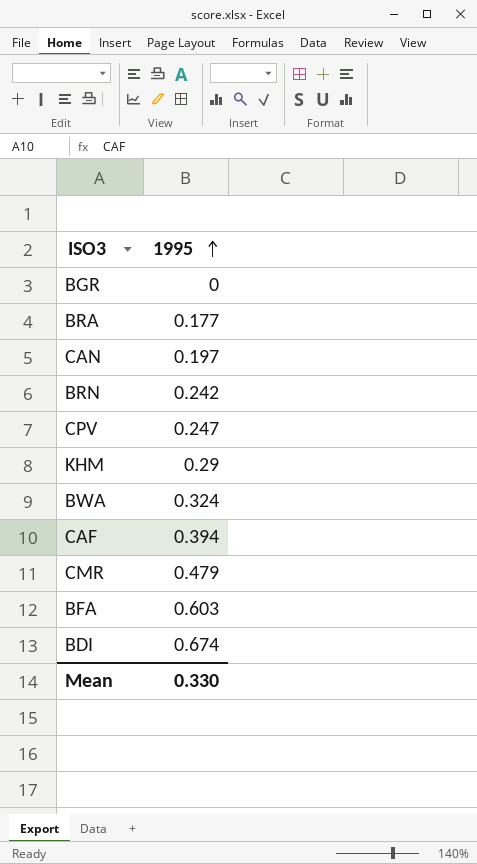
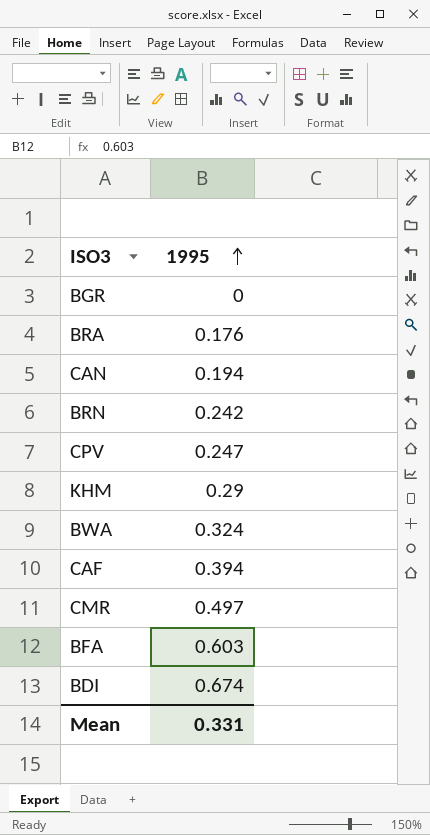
BRA | 1995: 0.177 -> 0.176
CAN | 1995: 0.197 -> 0.194
CMR | 1995: 0.479 -> 0.497
Mean | 1995: 0.330 -> 0.331

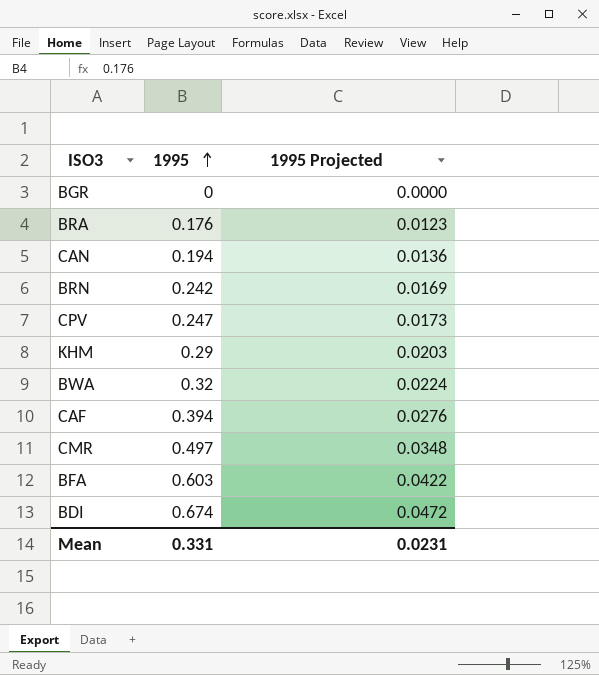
column 1995 Projected | formula: none -> [1995] * 0.07
BWA | 1995: 0.324 -> 0.32

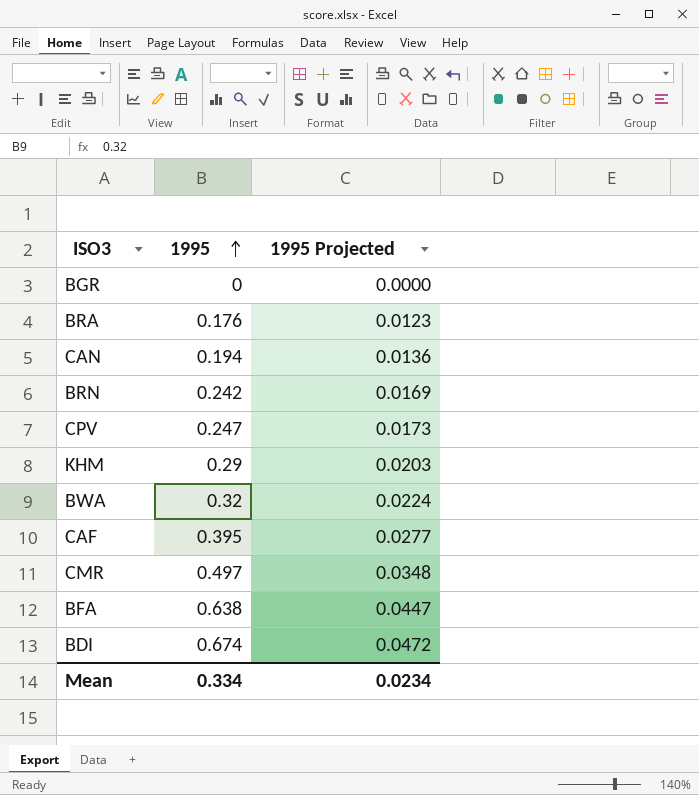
CAF | 1995: 0.394 -> 0.395
CAF | 1995 Projected: 0.0276 -> 0.0277
BFA | 1995: 0.603 -> 0.638
BFA | 1995 Projected: 0.0422 -> 0.0447
Mean | 1995: 0.331 -> 0.334
Mean | 1995 Projected: 0.0231 -> 0.0234

